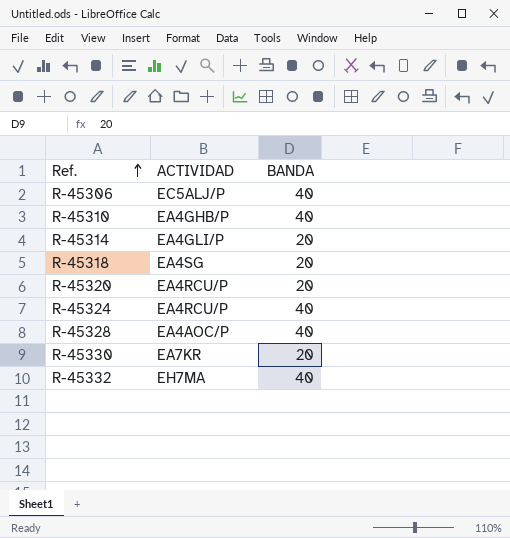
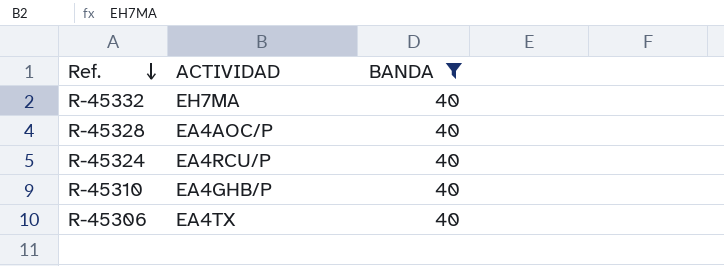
filter: none -> BANDA = 40
row order: Ref. ascending -> Ref. descending
R-45306 | ACTIVIDAD: EC5ALJ/P -> EA4TX

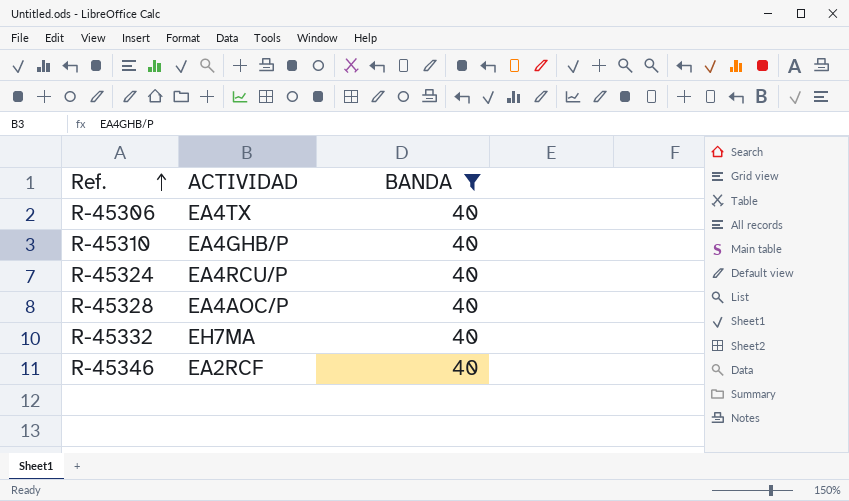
row order: Ref. descending -> Ref. ascending
row R-45346: none -> EA2RCF | 40

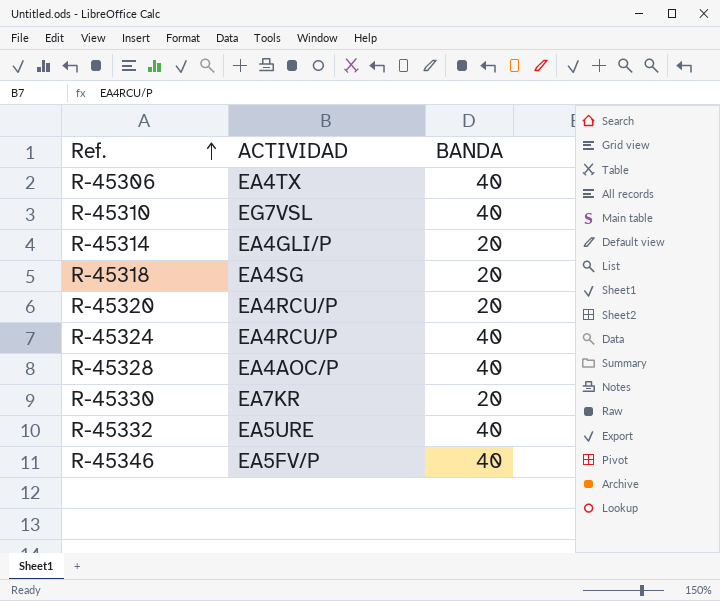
filter: BANDA = 40 -> none
R-45310 | ACTIVIDAD: EA4GHB/P -> EG7VSL
R-45332 | ACTIVIDAD: EH7MA -> EA5URE
R-45346 | ACTIVIDAD: EA2RCF -> EA5FV/P

